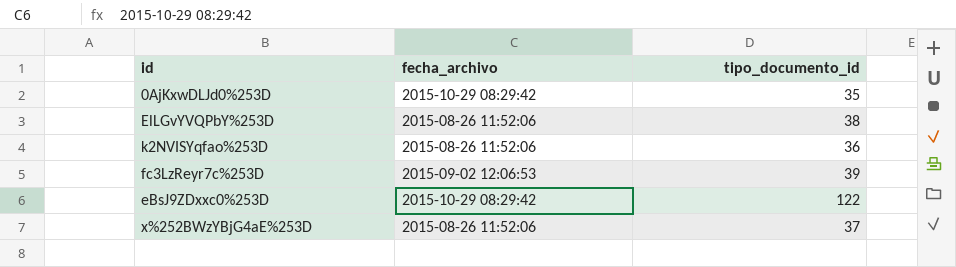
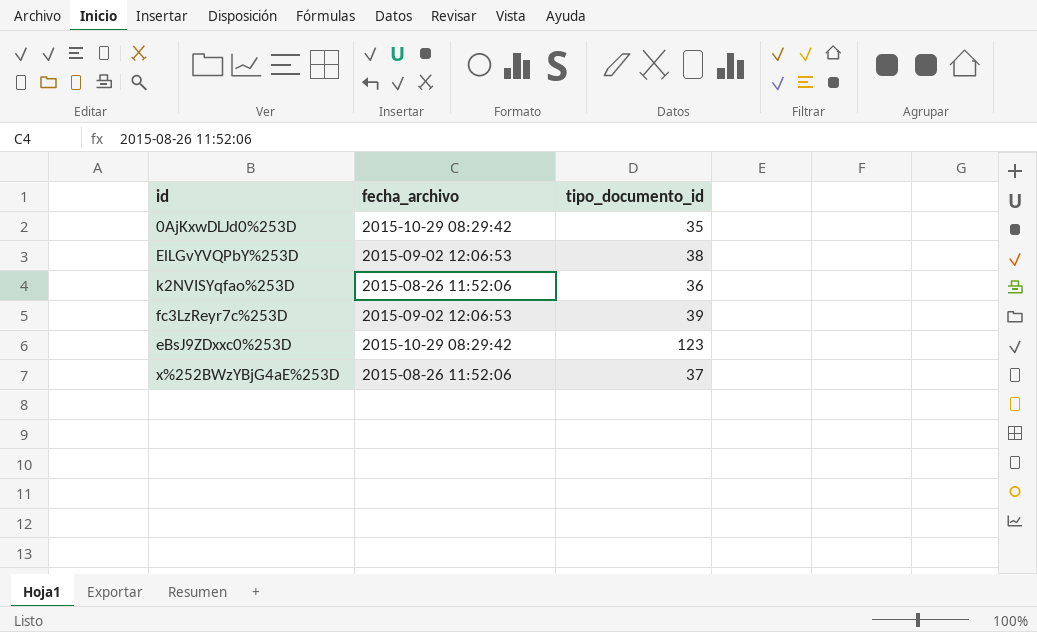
ElLGvYVQPbY%253D | fecha_archivo: 2015-08-26 11:52:06 -> 2015-09-02 12:06:53
eBsJ9ZDxxc0%253D | tipo_documento_id: 122 -> 123

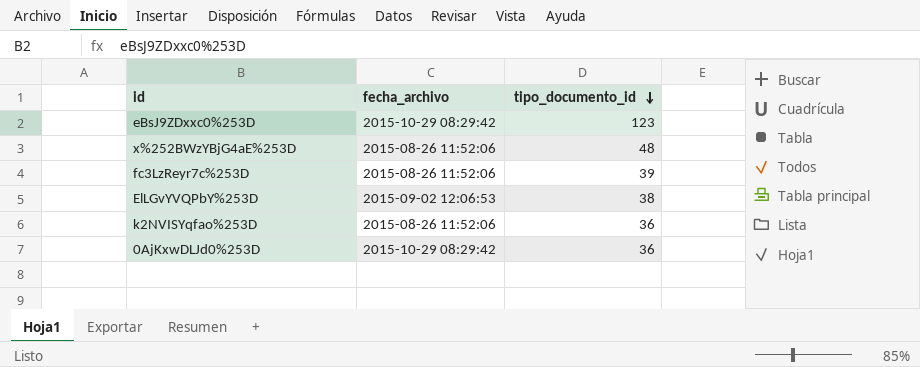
row order: none -> tipo_documento_id descending
x%252BWzYBjG4aE%253D | tipo_documento_id: 37 -> 48
fc3LzReyr7c%253D | fecha_archivo: 2015-09-02 12:06:53 -> 2015-08-26 11:52:06
0AjKxwDLJd0%253D | tipo_documento_id: 35 -> 36

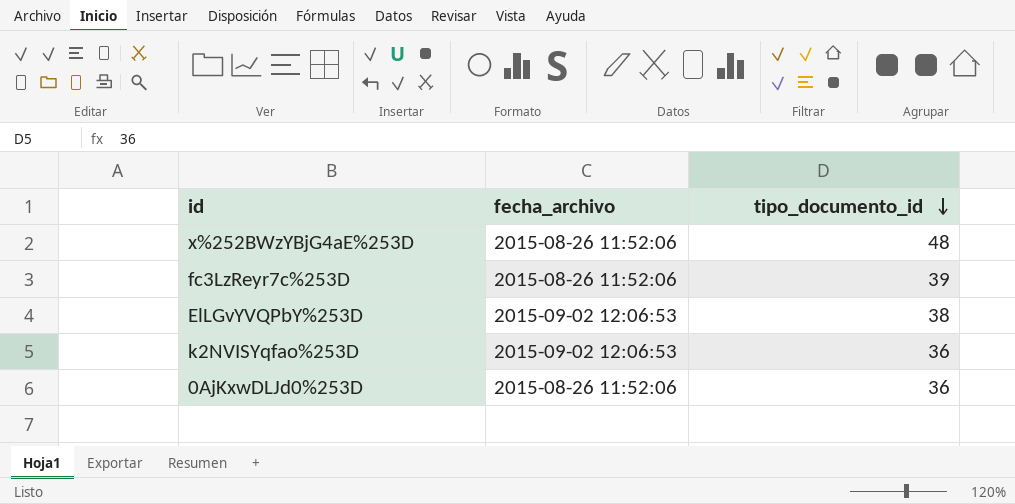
row eBsJ9ZDxxc0%253D: 2015-10-29 08:29:42 | 123 -> none
k2NVISYqfao%253D | fecha_archivo: 2015-08-26 11:52:06 -> 2015-09-02 12:06:53
0AjKxwDLJd0%253D | fecha_archivo: 2015-10-29 08:29:42 -> 2015-08-26 11:52:06

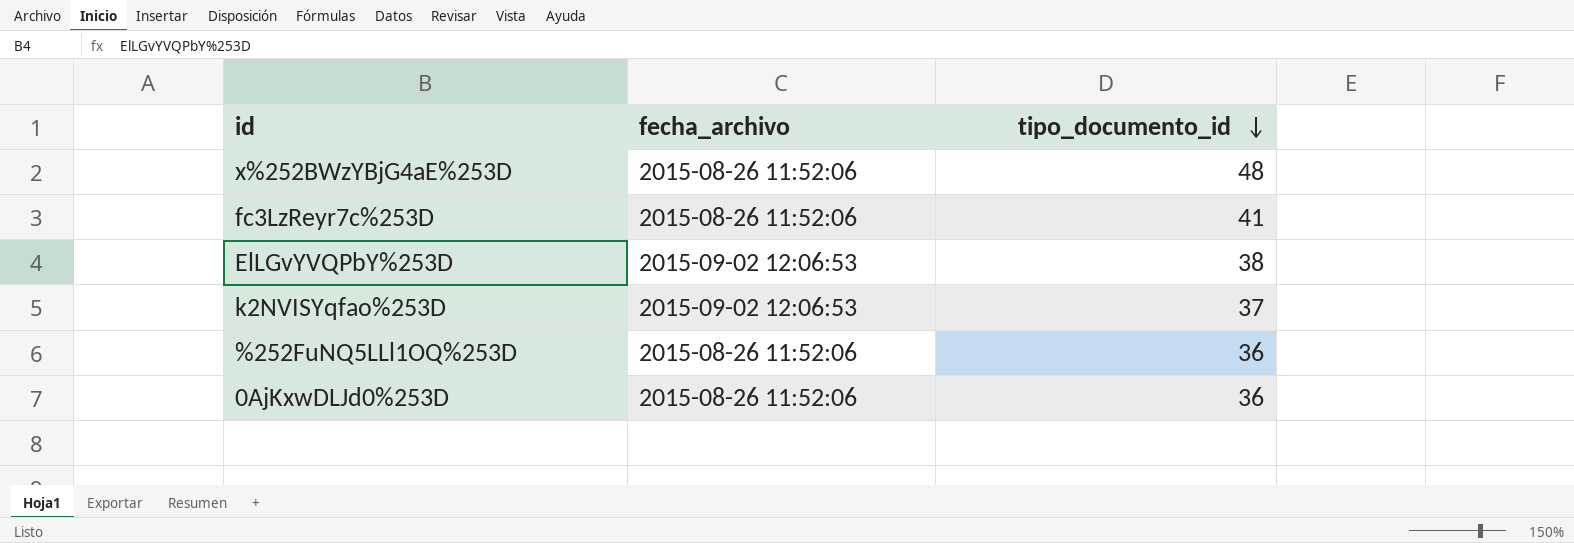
fc3LzReyr7c%253D | tipo_documento_id: 39 -> 41
k2NVISYqfao%253D | tipo_documento_id: 36 -> 37
row %252FuNQ5LLl1OQ%253D: none -> 2015-08-26 11:52:06 | 36

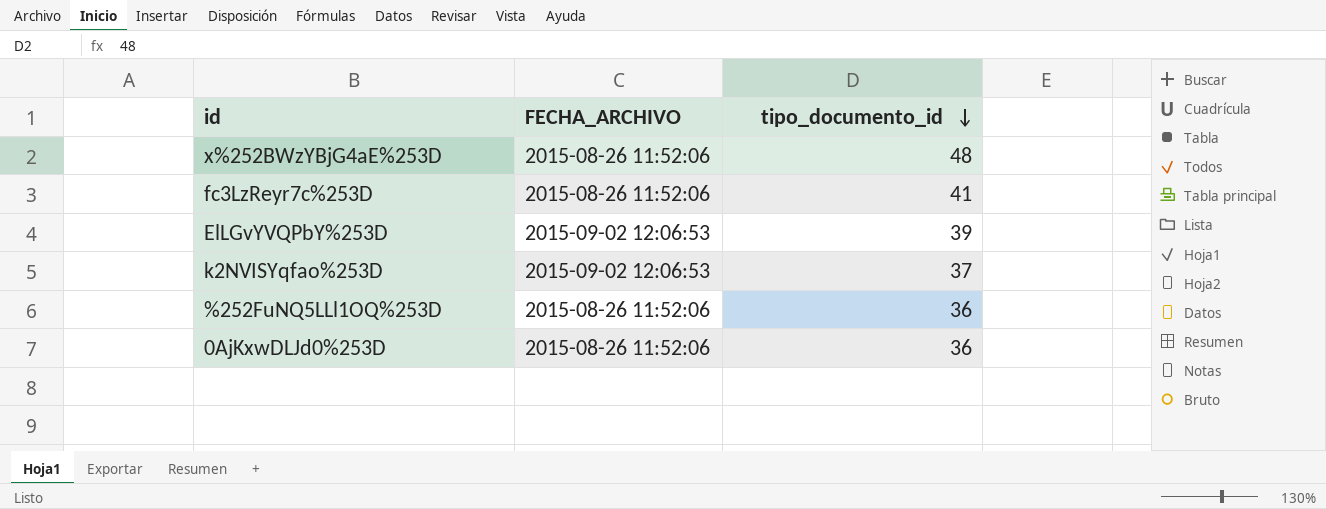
column name: fecha_archivo -> FECHA_ARCHIVO
ElLGvYVQPbY%253D | tipo_documento_id: 38 -> 39

